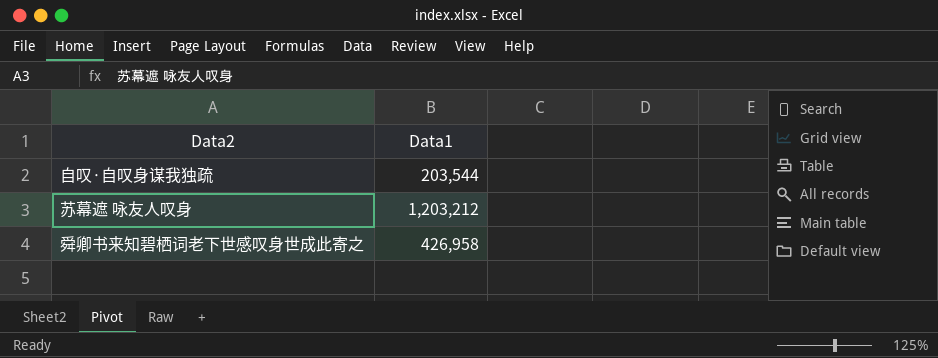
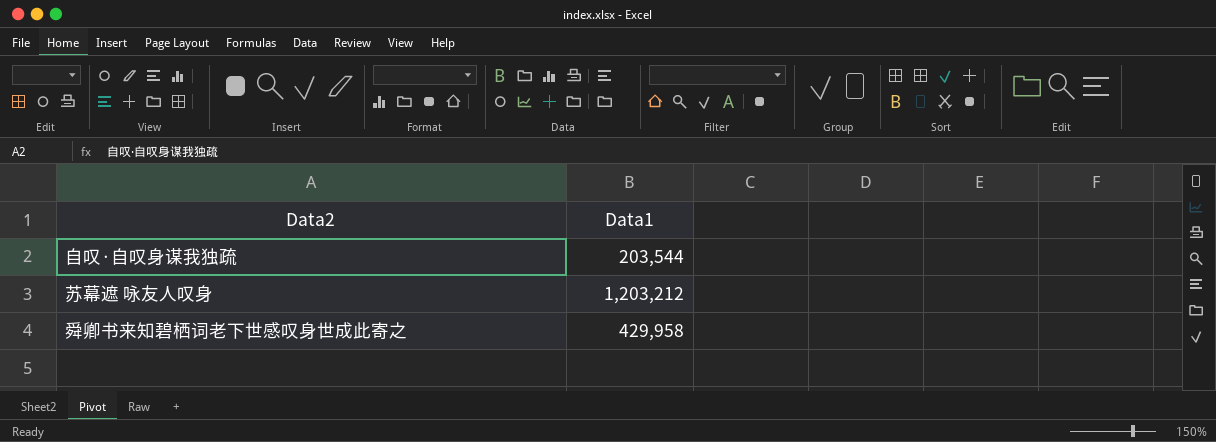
舜卿书来知碧栖词老下世感叹身世成此寄之 | Data1: 426,958 -> 429,958

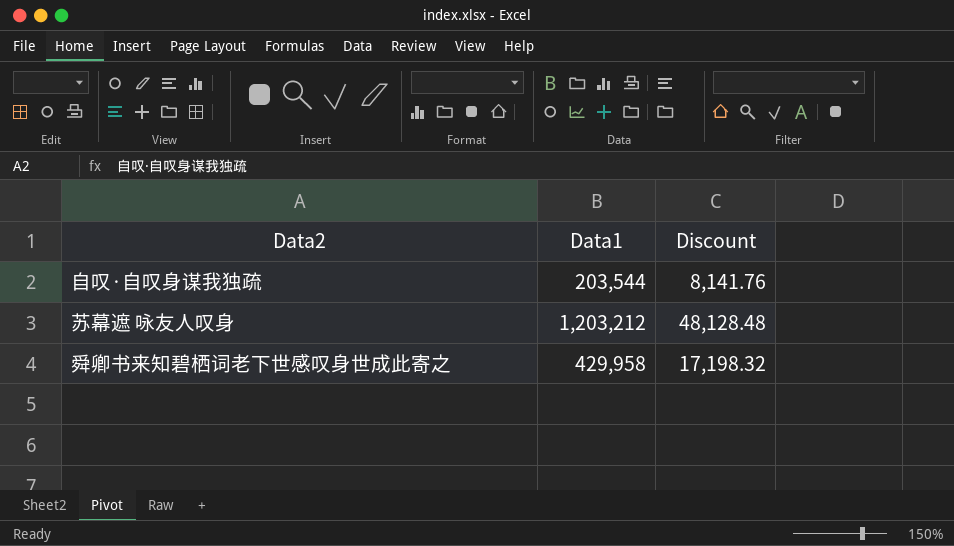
column Discount | formula: none -> [Data1] * 0.04

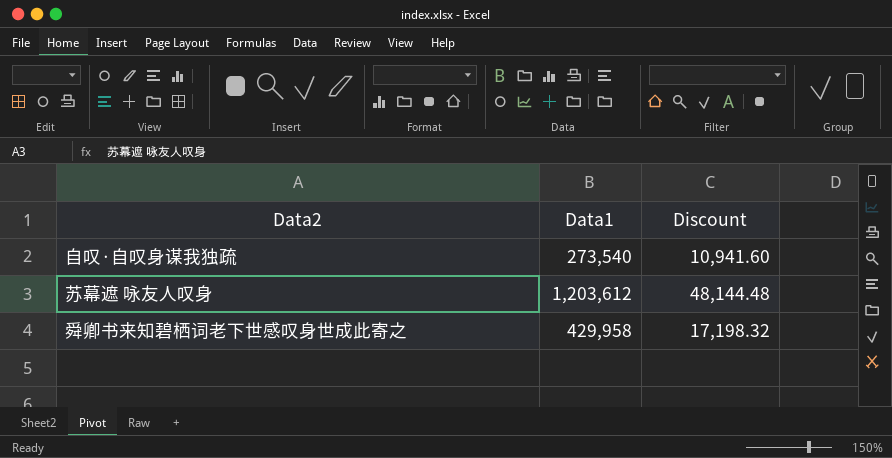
自叹·自叹身谋我独疏 | Data1: 203,544 -> 273,540
自叹·自叹身谋我独疏 | Discount: 8,141.76 -> 10,941.60
苏幕遮 咏友人叹身 | Data1: 1,203,212 -> 1,203,612
苏幕遮 咏友人叹身 | Discount: 48,128.48 -> 48,144.48

